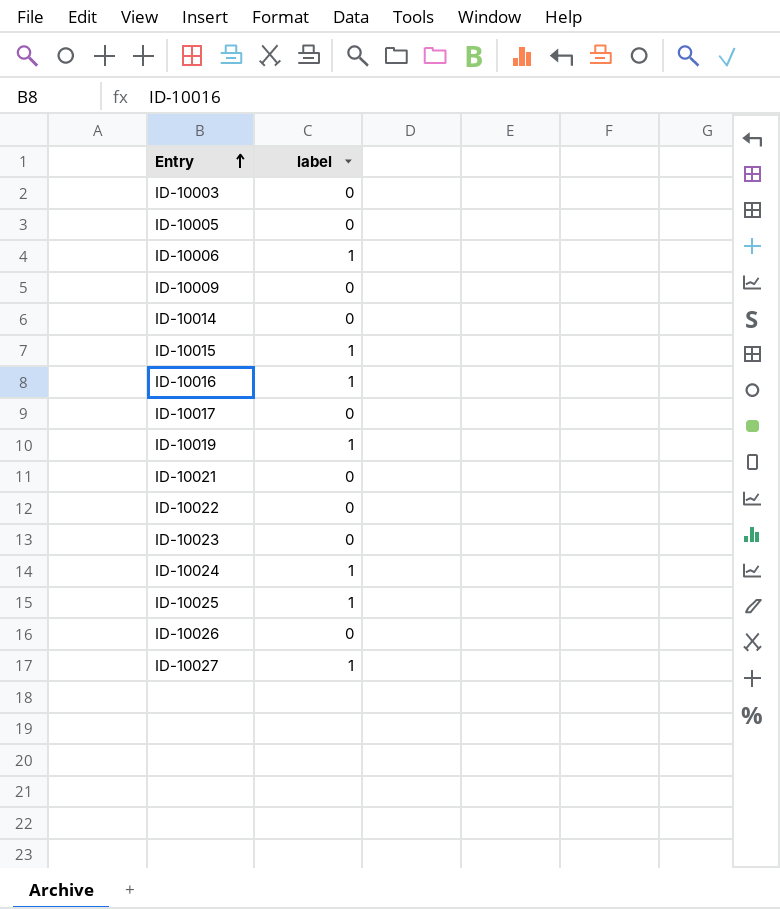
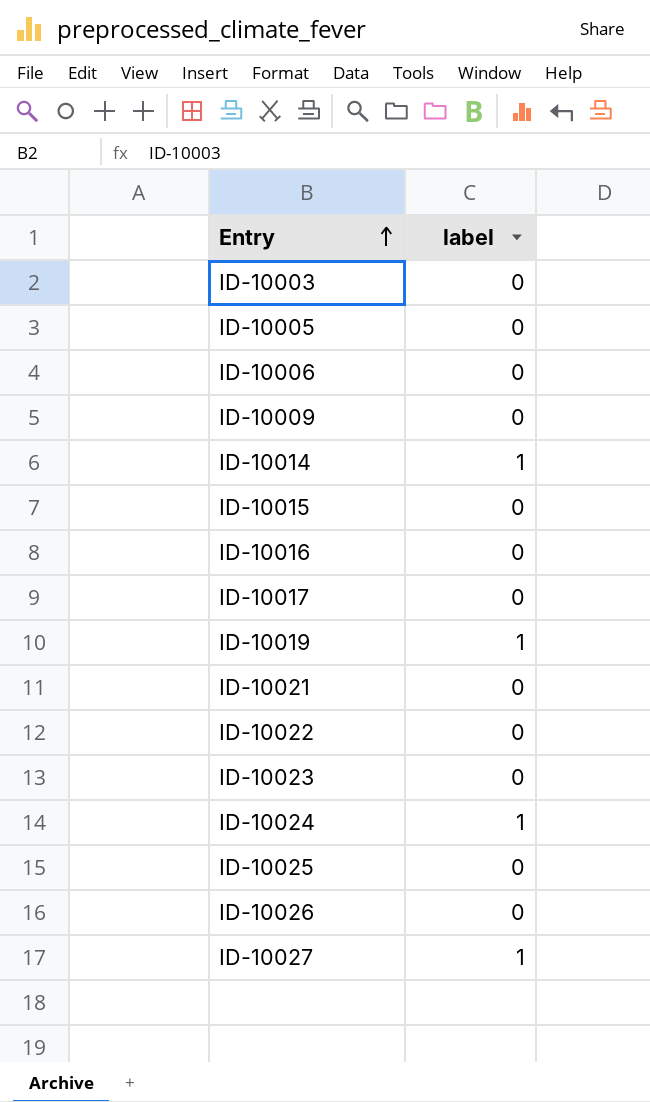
ID-10006 | label: 1 -> 0
ID-10014 | label: 0 -> 1
ID-10015 | label: 1 -> 0
ID-10016 | label: 1 -> 0
ID-10025 | label: 1 -> 0

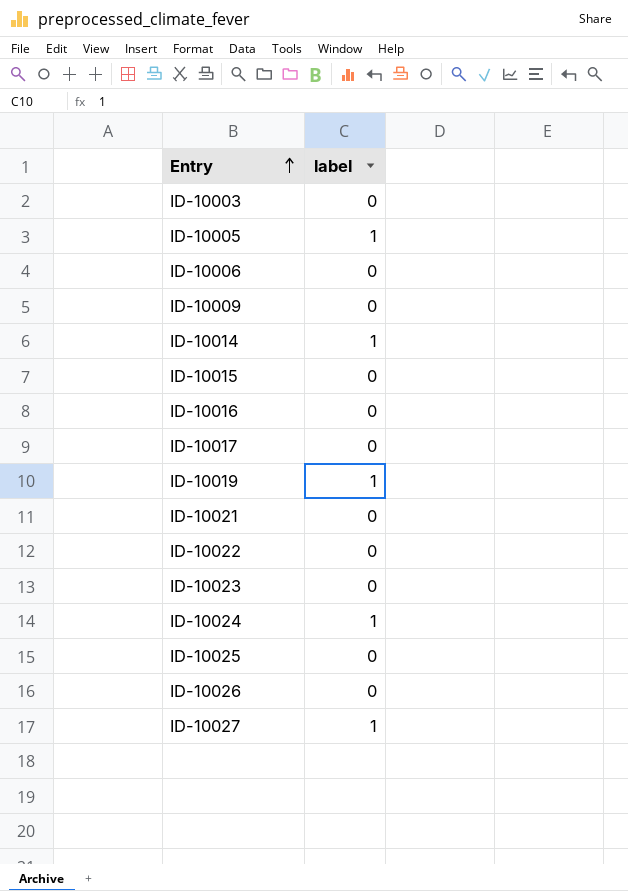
ID-10005 | label: 0 -> 1

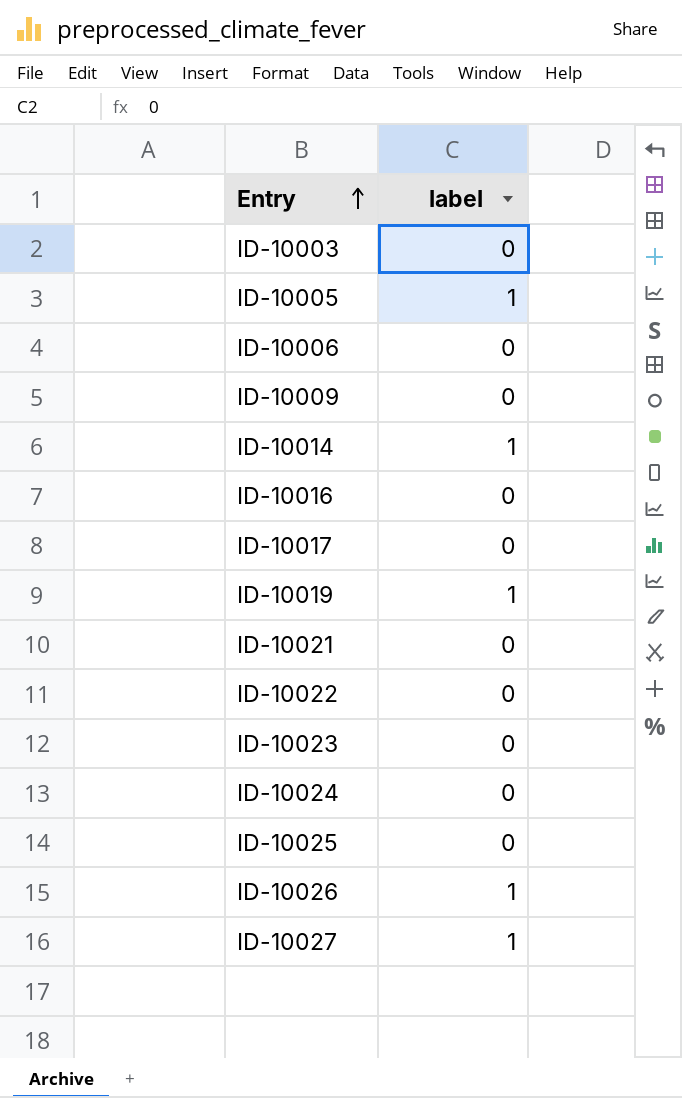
row ID-10015: 0 -> none
ID-10024 | label: 1 -> 0
ID-10026 | label: 0 -> 1

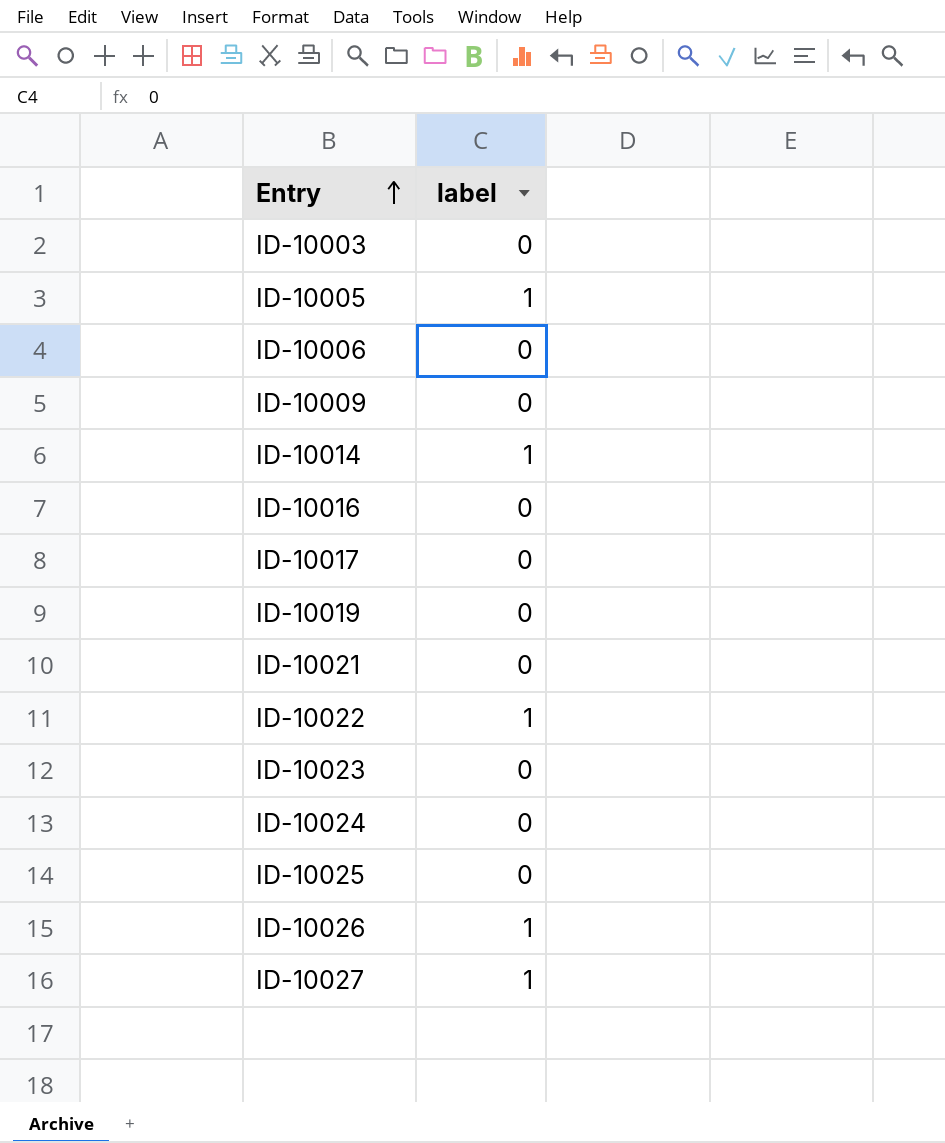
ID-10019 | label: 1 -> 0
ID-10022 | label: 0 -> 1

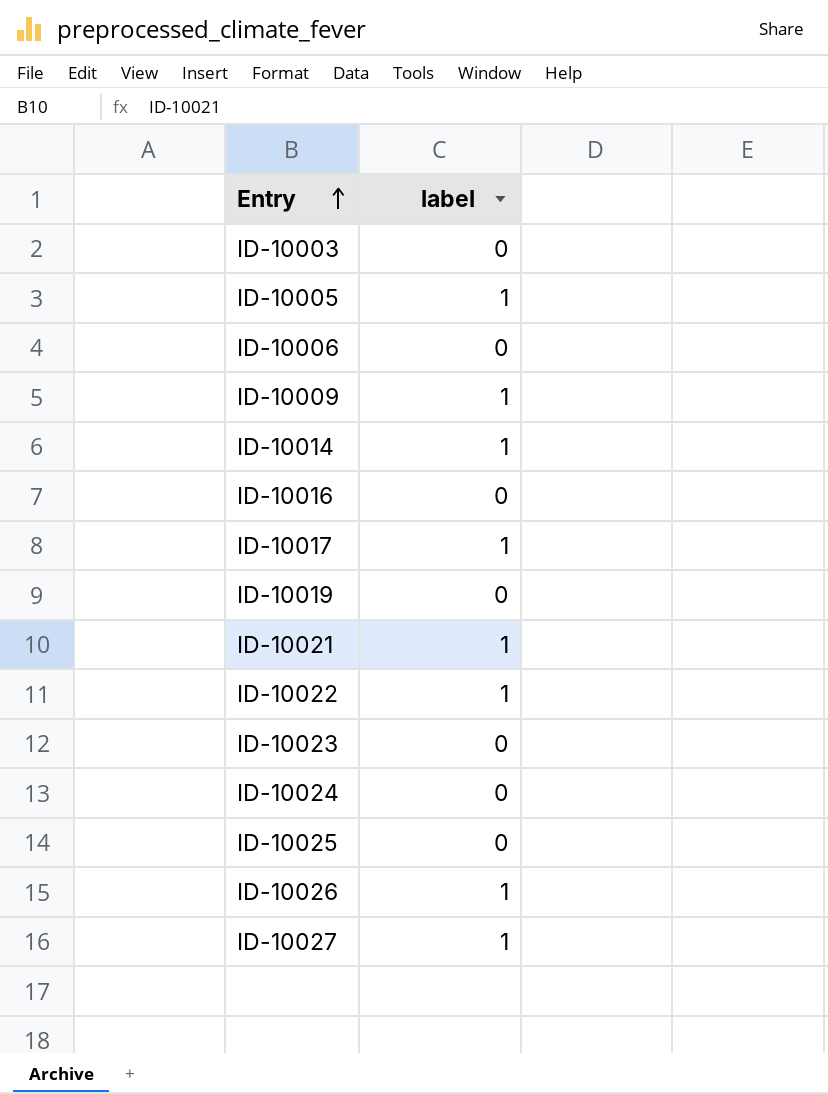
ID-10009 | label: 0 -> 1
ID-10017 | label: 0 -> 1
ID-10021 | label: 0 -> 1

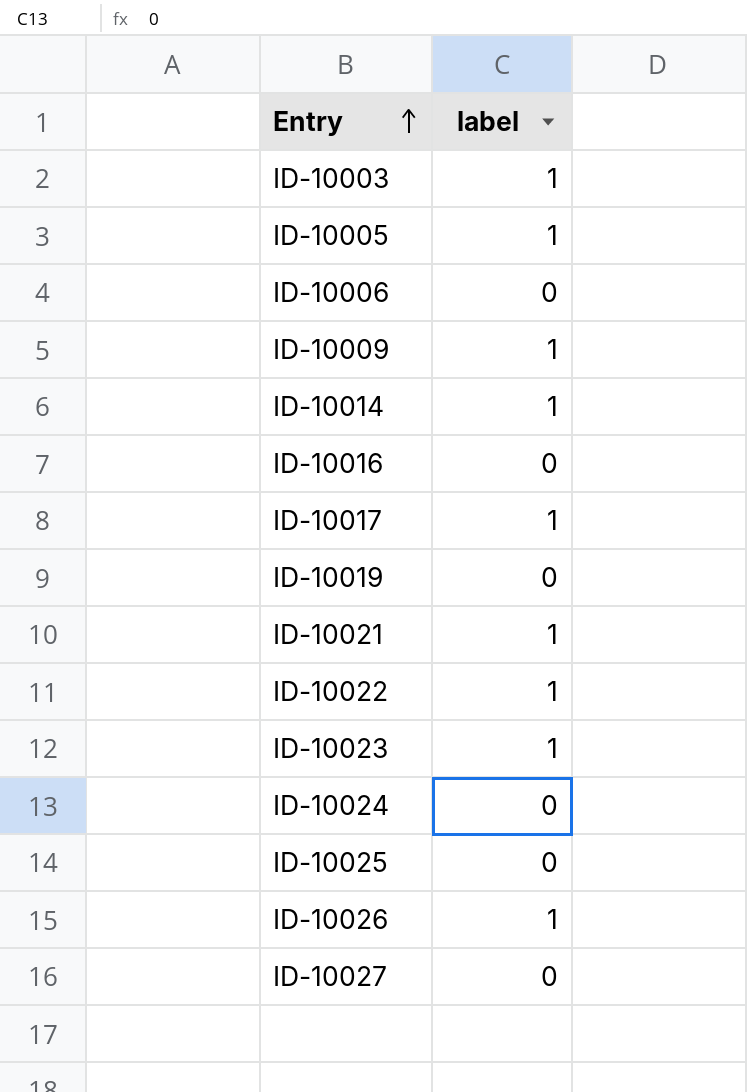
ID-10003 | label: 0 -> 1
ID-10023 | label: 0 -> 1
ID-10027 | label: 1 -> 0

